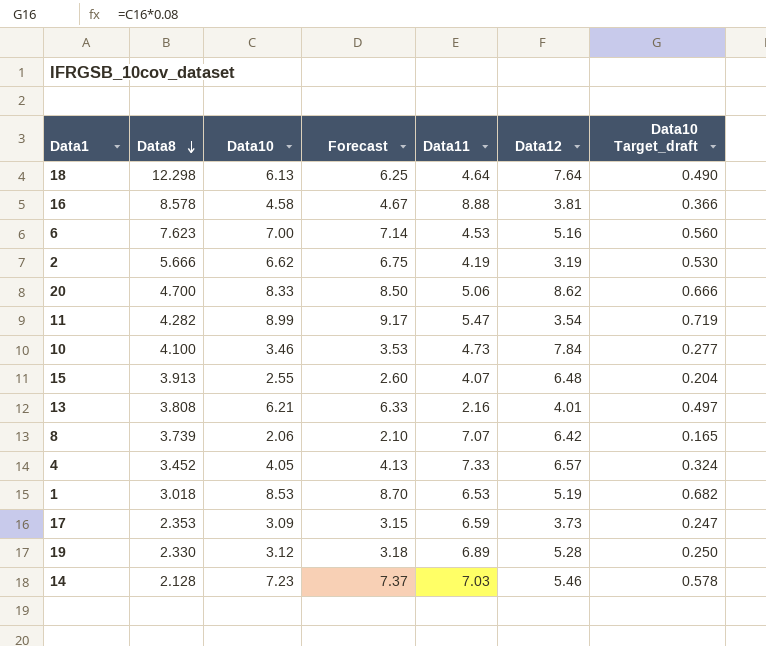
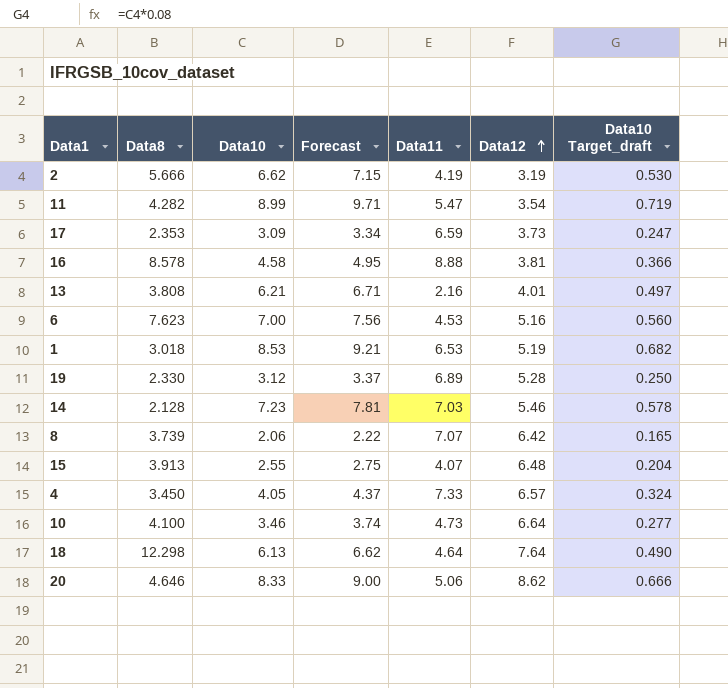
row order: Data8 descending -> Data12 ascending
column Forecast | formula: [Data10] * 1.02 -> [Data10] * 1.08
4 | Data8: 3.452 -> 3.450
10 | Data12: 7.84 -> 6.64
20 | Data8: 4.700 -> 4.646

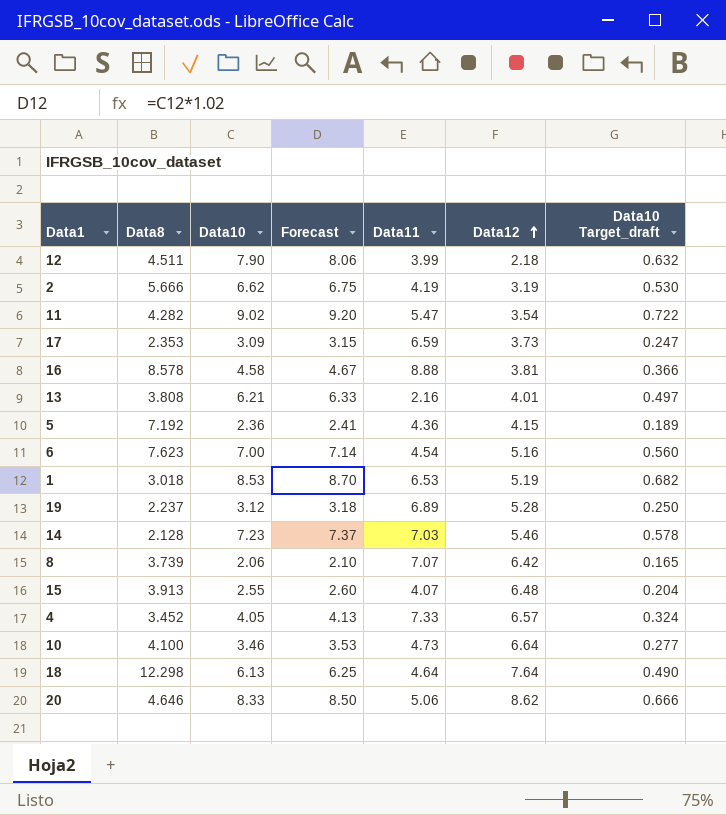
column Forecast | formula: [Data10] * 1.08 -> [Data10] * 1.02
row 12: none -> 4.511 | 7.90 | 8.06 | 3.99 | 2.18 | 0.632
11 | Data10: 8.99 -> 9.02
11 | Data10 Target_draft: 0.719 -> 0.722
row 5: none -> 7.192 | 2.36 | 2.41 | 4.36 | 4.15 | 0.189
6 | Data11: 4.53 -> 4.54
19 | Data8: 2.330 -> 2.237
4 | Data8: 3.450 -> 3.452

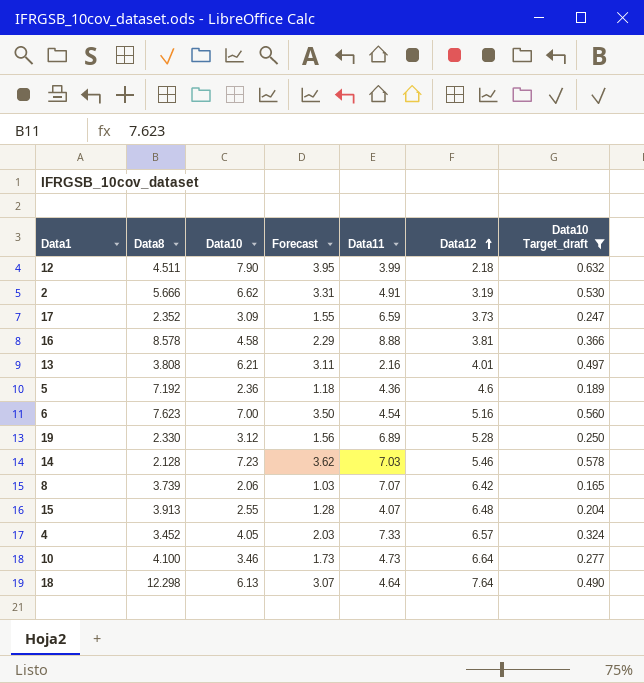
filter: none -> Data10 Target_draft <= 0.632
column Forecast | formula: [Data10] * 1.02 -> [Data10] * 0.5
2 | Data11: 4.19 -> 4.91
17 | Data8: 2.353 -> 2.352
5 | Data12: 4.15 -> 4.6
19 | Data8: 2.237 -> 2.330

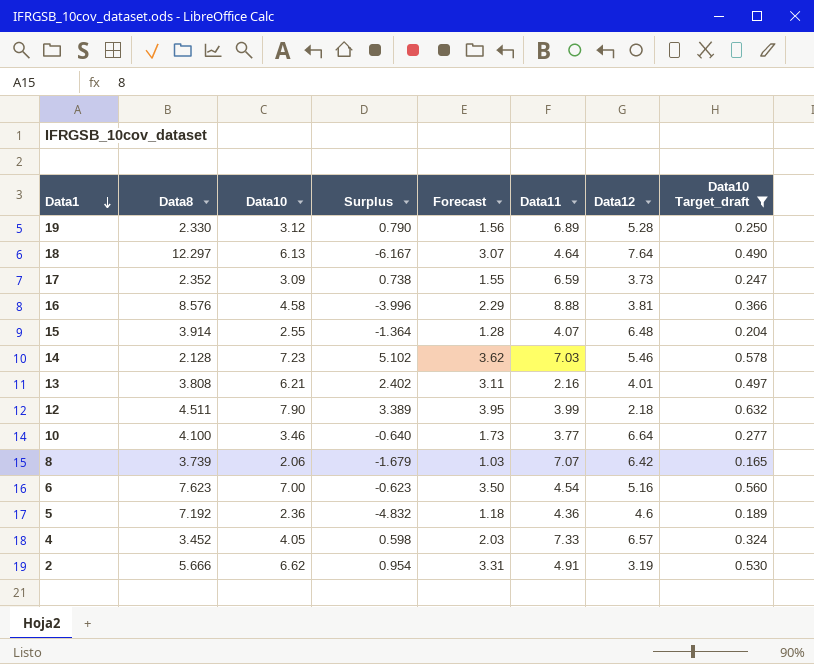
row order: Data12 ascending -> Data1 descending
column Surplus | formula: none -> [Data10] - [Data8]
18 | Data8: 12.298 -> 12.297
16 | Data8: 8.578 -> 8.576
15 | Data8: 3.913 -> 3.914
10 | Data11: 4.73 -> 3.77

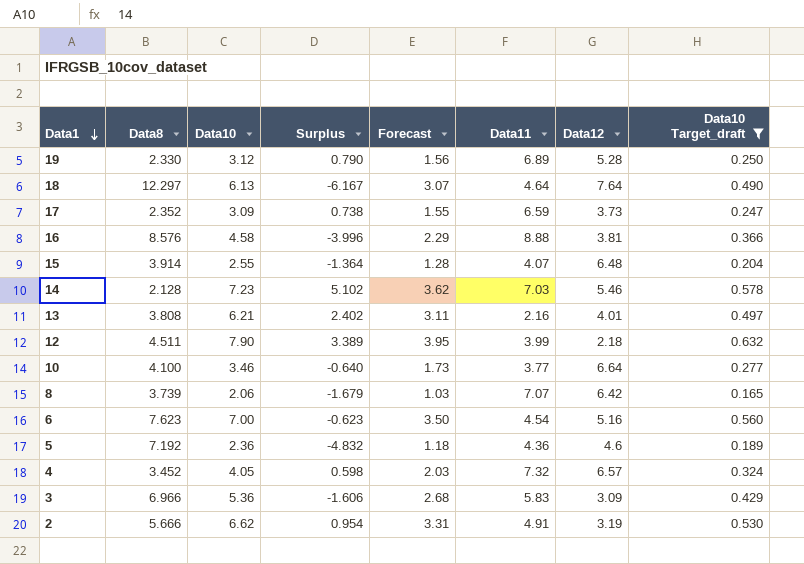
4 | Data11: 7.33 -> 7.32
row 3: none -> 6.966 | 5.36 | -1.606 | 2.68 | 5.83 | 3.09 | 0.429

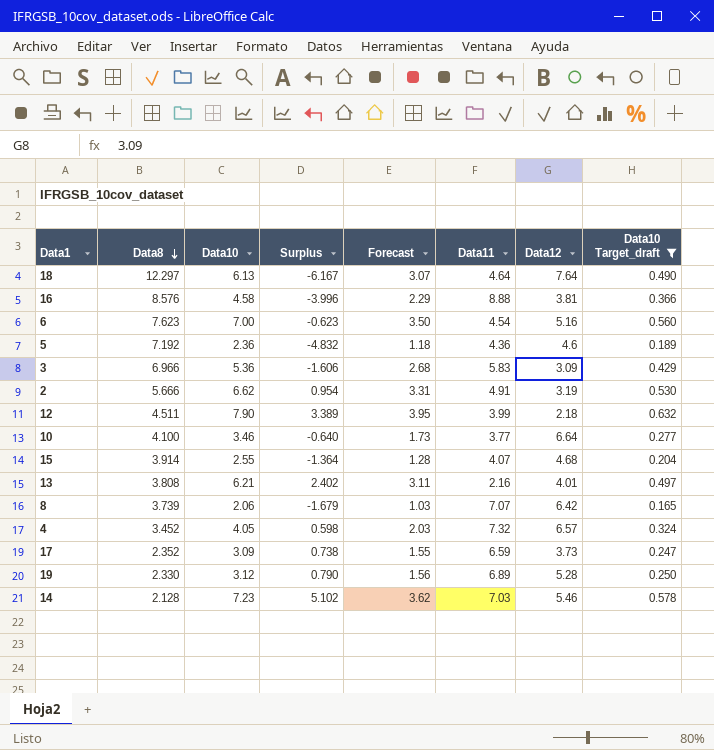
row order: Data1 descending -> Data8 descending
15 | Data12: 6.48 -> 4.68

